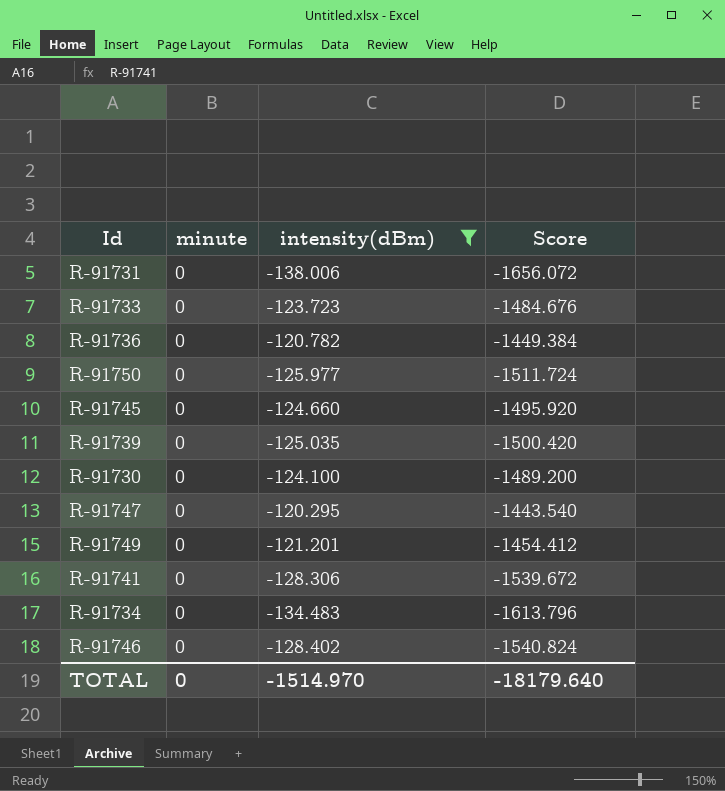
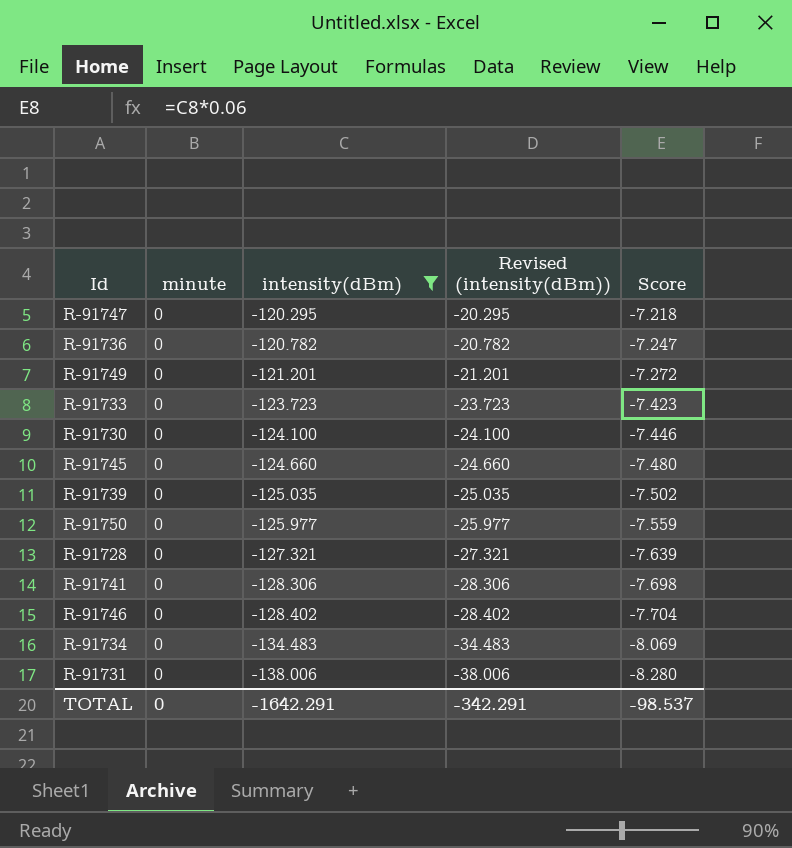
row order: none -> intensity(dBm) descending
column Revised (intensity(dBm)) | formula: none -> [intensity(dBm)] + 100
column Score | formula: [intensity(dBm)] * 12 -> [intensity(dBm)] * 0.06
row R-91728: none -> 0 | -127.321 | -27.321 | -7.639
TOTAL | intensity(dBm): -1514.970 -> -1642.291
TOTAL | Score: -18179.640 -> -98.537

